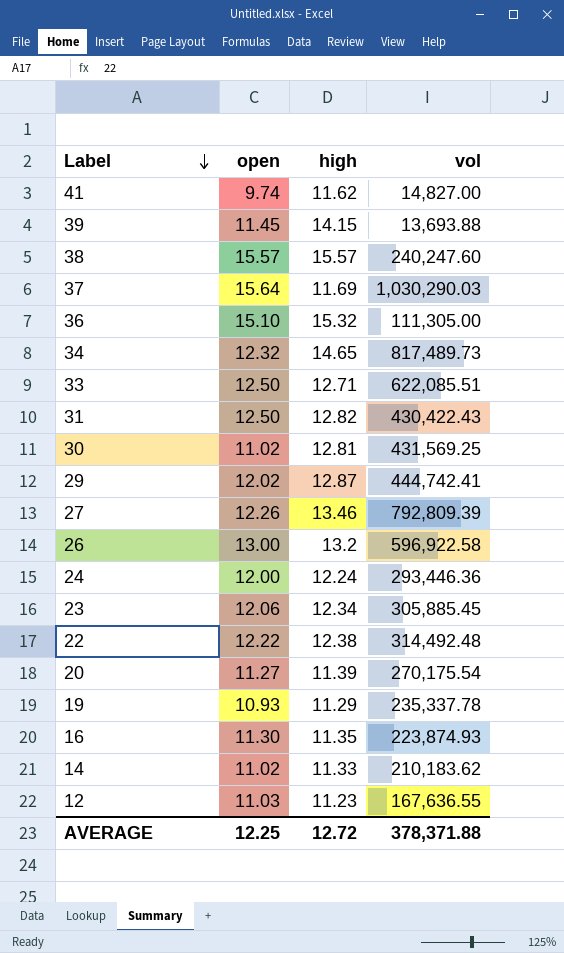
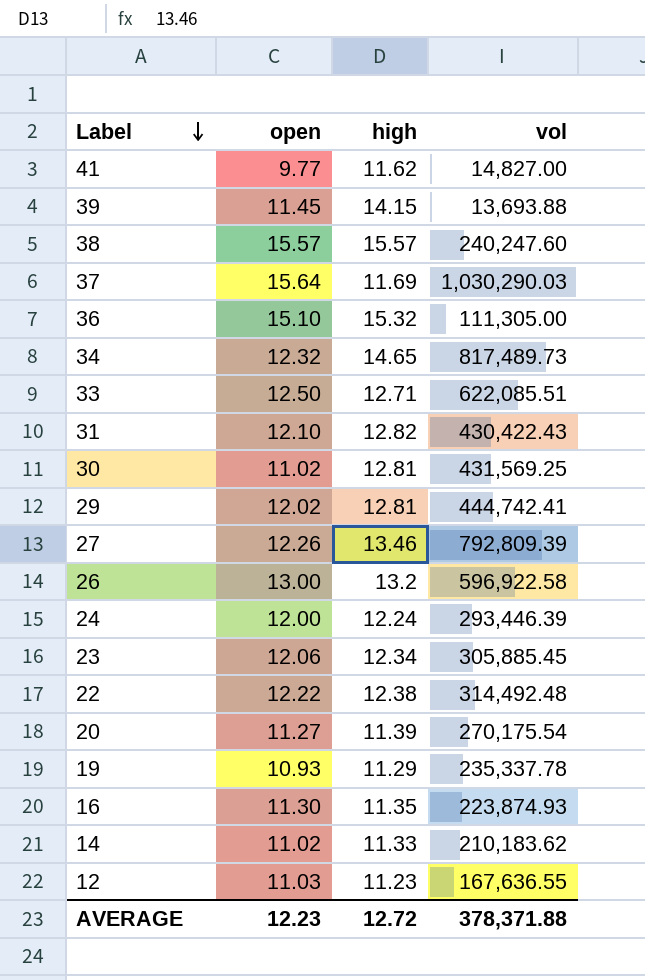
41 | open: 9.74 -> 9.77
31 | open: 12.50 -> 12.10
29 | high: 12.87 -> 12.81
24 | vol: 293,446.36 -> 293,446.39
AVERAGE | open: 12.25 -> 12.23

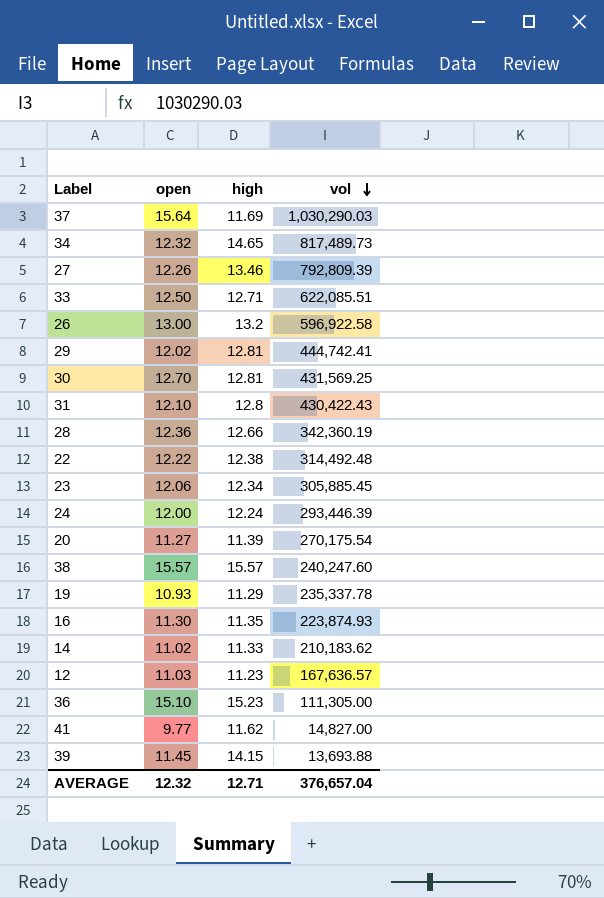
row order: Label descending -> vol descending
30 | open: 11.02 -> 12.70
31 | high: 12.82 -> 12.8
row 28: none -> 12.36 | 12.66 | 342,360.19
12 | vol: 167,636.55 -> 167,636.57
36 | high: 15.32 -> 15.23
AVERAGE | open: 12.23 -> 12.32
AVERAGE | high: 12.72 -> 12.71
AVERAGE | vol: 378,371.88 -> 376,657.04

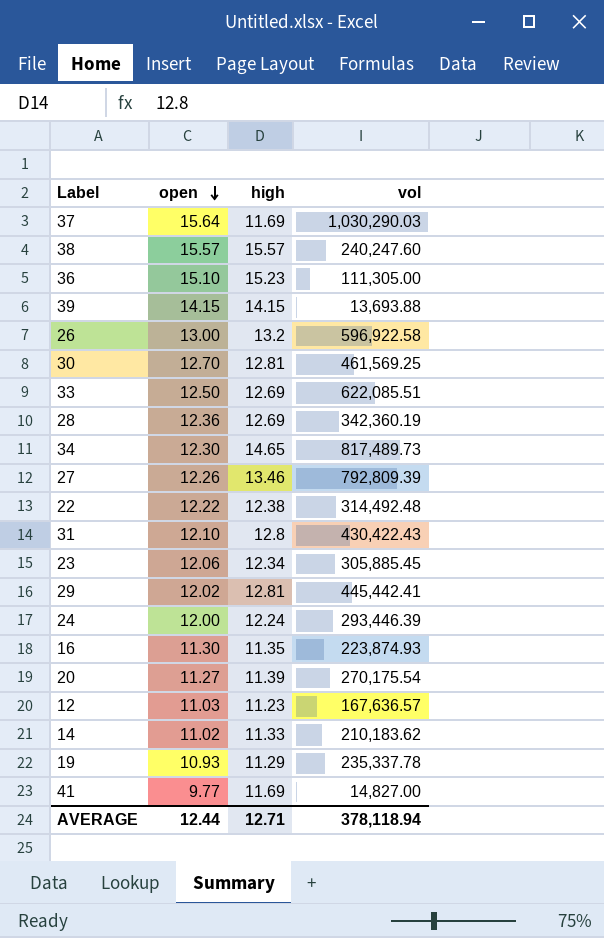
row order: vol descending -> open descending
39 | open: 11.45 -> 14.15
30 | vol: 431,569.25 -> 461,569.25
33 | high: 12.71 -> 12.69
28 | high: 12.66 -> 12.69
34 | open: 12.32 -> 12.30
29 | vol: 444,742.41 -> 445,442.41
41 | high: 11.62 -> 11.69
AVERAGE | open: 12.32 -> 12.44
AVERAGE | vol: 376,657.04 -> 378,118.94

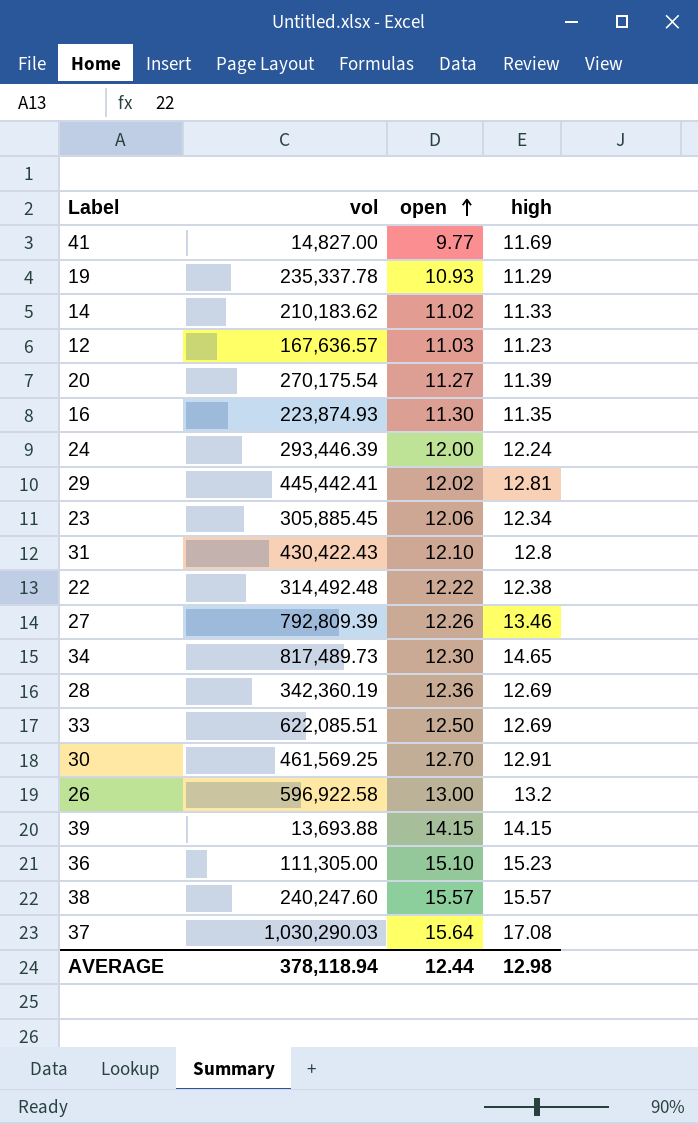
row order: open descending -> open ascending
column vol | position: 4 -> 2
30 | high: 12.81 -> 12.91
37 | high: 11.69 -> 17.08
AVERAGE | high: 12.71 -> 12.98

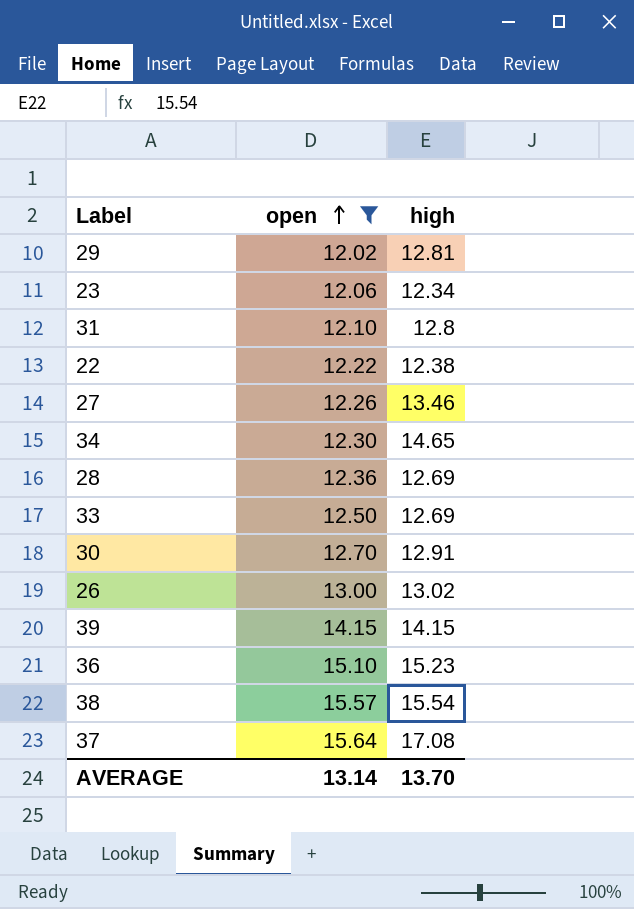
filter: none -> open >= 12.02
column vol | position: 2 -> none
26 | high: 13.2 -> 13.02
38 | high: 15.57 -> 15.54
AVERAGE | open: 12.44 -> 13.14
AVERAGE | high: 12.98 -> 13.70

